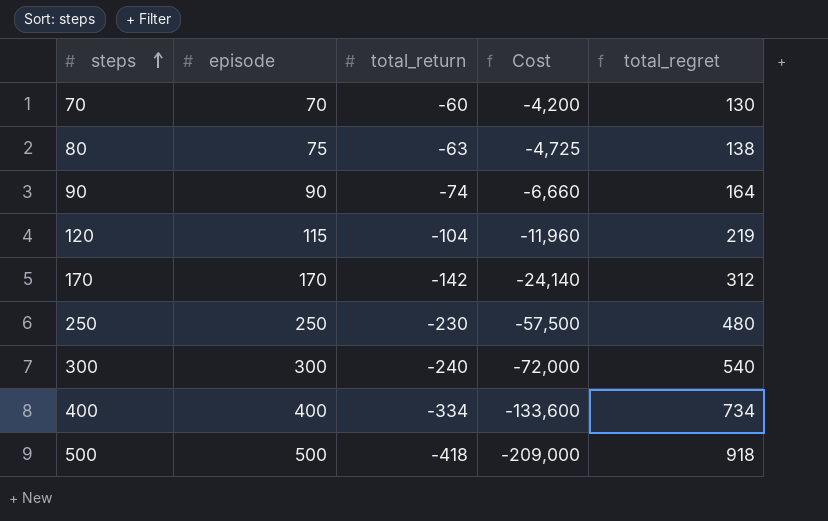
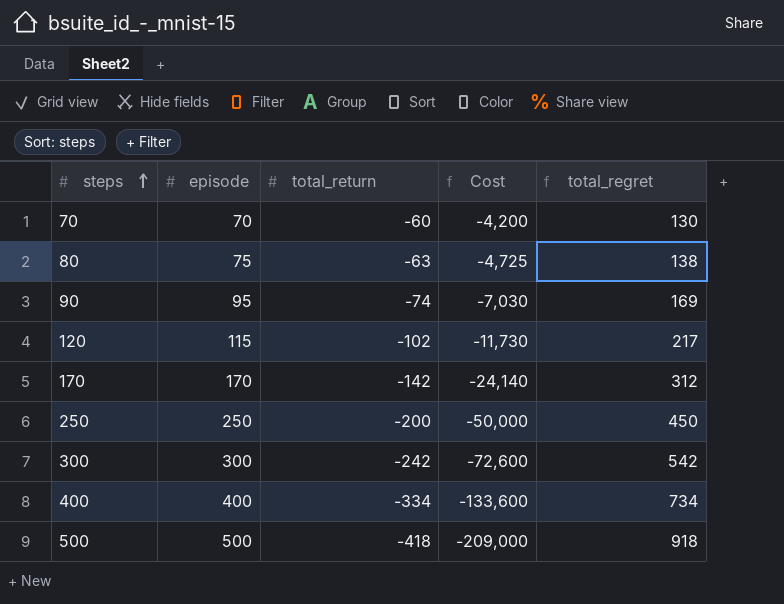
90 | episode: 90 -> 95
90 | Cost: -6,660 -> -7,030
90 | total_regret: 164 -> 169
120 | total_return: -104 -> -102
120 | Cost: -11,960 -> -11,730
120 | total_regret: 219 -> 217
250 | total_return: -230 -> -200
250 | Cost: -57,500 -> -50,000
250 | total_regret: 480 -> 450
300 | total_return: -240 -> -242
300 | Cost: -72,000 -> -72,600
300 | total_regret: 540 -> 542

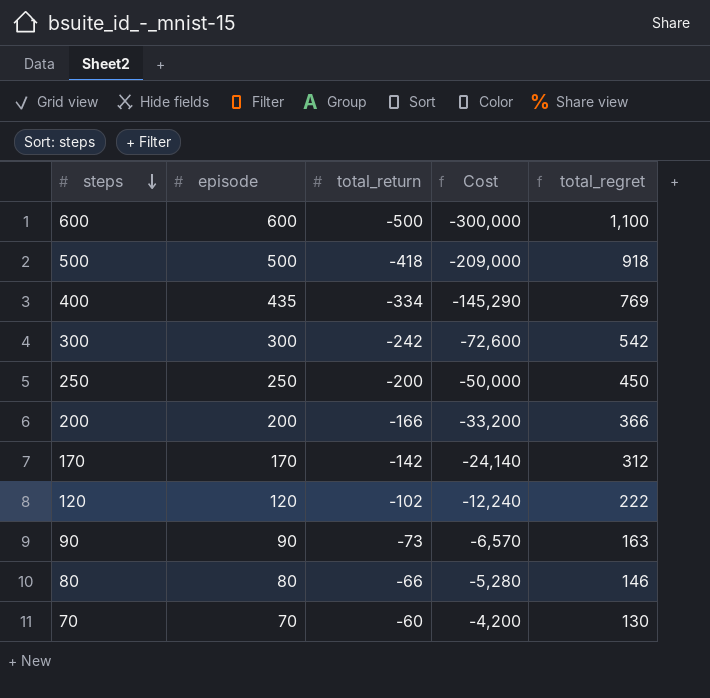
row order: steps ascending -> steps descending
row 600: none -> 600 | -500 | -300,000 | 1,100
400 | episode: 400 -> 435
400 | Cost: -133,600 -> -145,290
400 | total_regret: 734 -> 769
row 200: none -> 200 | -166 | -33,200 | 366
120 | episode: 115 -> 120
120 | Cost: -11,730 -> -12,240
120 | total_regret: 217 -> 222
90 | episode: 95 -> 90
90 | total_return: -74 -> -73
90 | Cost: -7,030 -> -6,570
90 | total_regret: 169 -> 163
80 | episode: 75 -> 80
80 | total_return: -63 -> -66
80 | Cost: -4,725 -> -5,280
80 | total_regret: 138 -> 146

